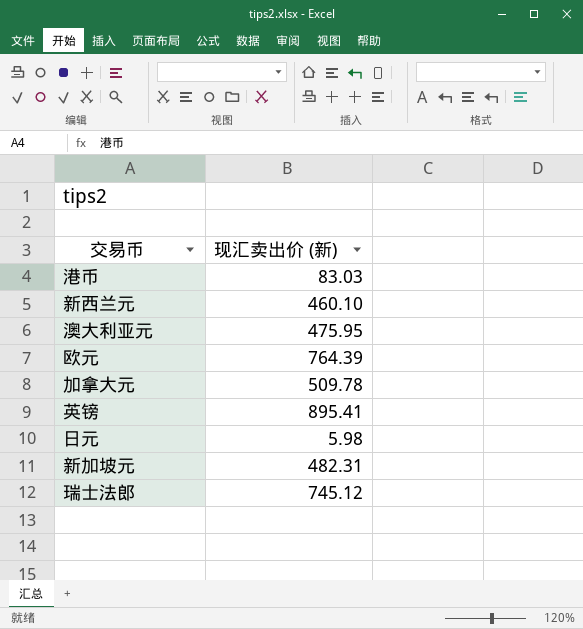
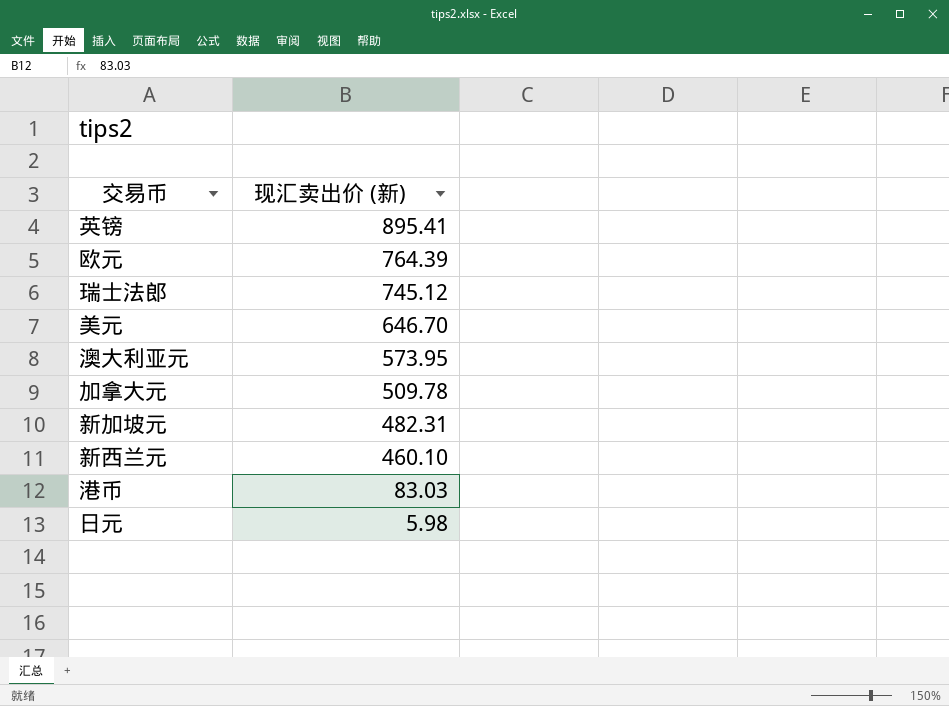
row order: none -> 现汇卖出价 (新) descending
row 美元: none -> 646.70
澳大利亚元 | 现汇卖出价 (新): 475.95 -> 573.95

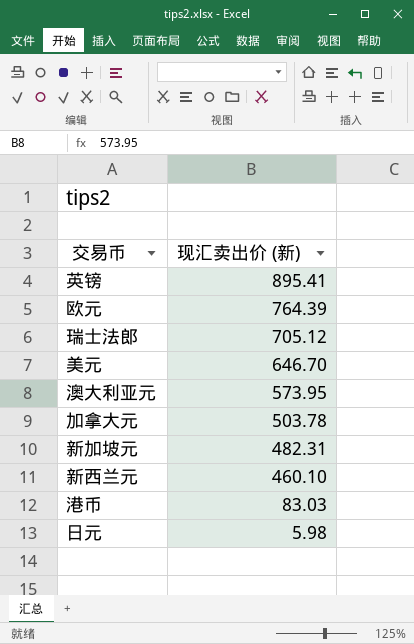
瑞士法郎 | 现汇卖出价 (新): 745.12 -> 705.12
加拿大元 | 现汇卖出价 (新): 509.78 -> 503.78

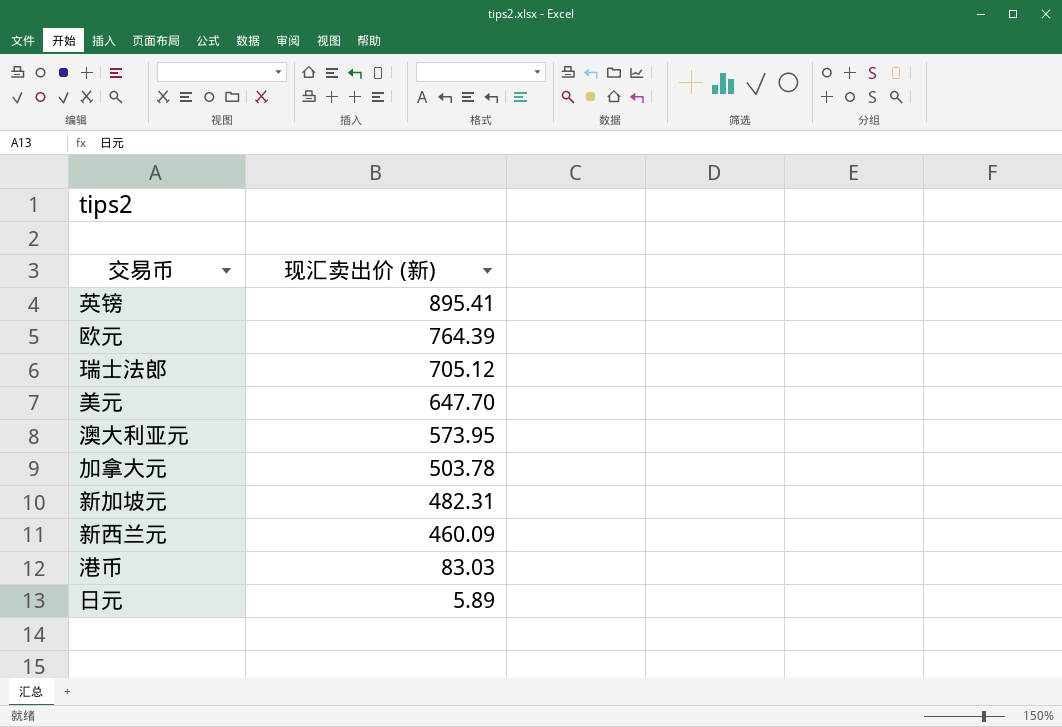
美元 | 现汇卖出价 (新): 646.70 -> 647.70
新西兰元 | 现汇卖出价 (新): 460.10 -> 460.09
日元 | 现汇卖出价 (新): 5.98 -> 5.89

